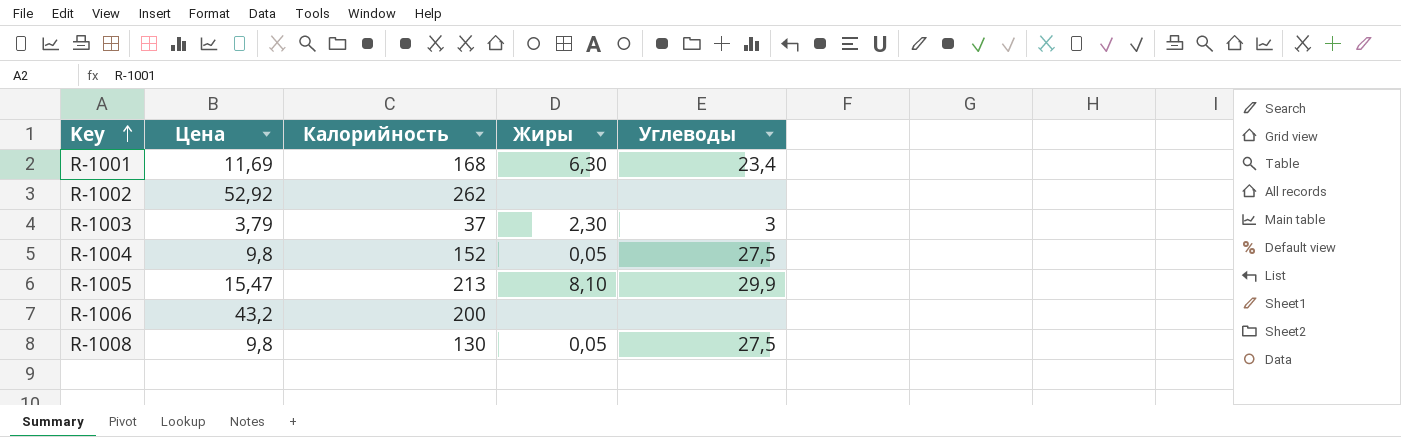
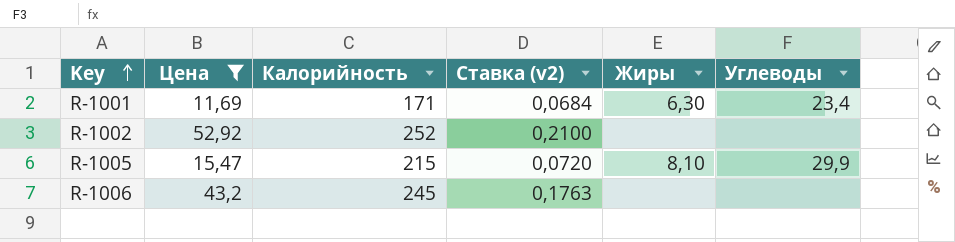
filter: none -> Цена >= 11,69
column Ставка (v2) | formula: none -> [Цена] / [Калорийность]
R-1001 | Калорийность: 168 -> 171
R-1002 | Калорийность: 262 -> 252
R-1005 | Калорийность: 213 -> 215
R-1006 | Калорийность: 200 -> 245

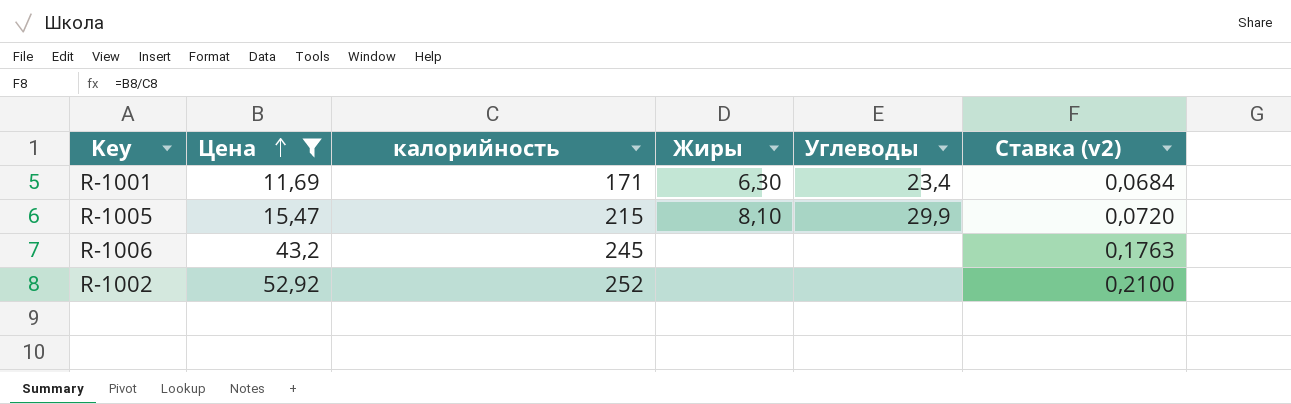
row order: Key ascending -> Цена ascending
column name: Калорийность -> калорийность
column Ставка (v2) | position: 4 -> 6

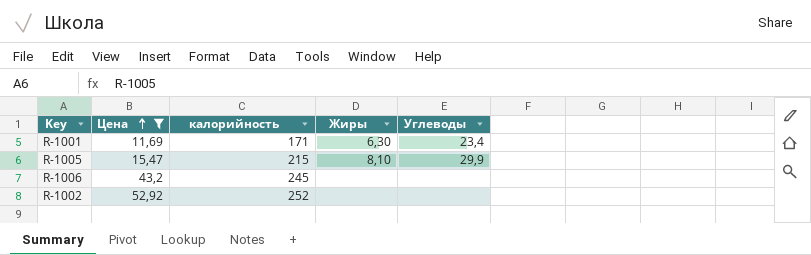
column Ставка (v2) | formula: [Цена] / [калорийность] -> none

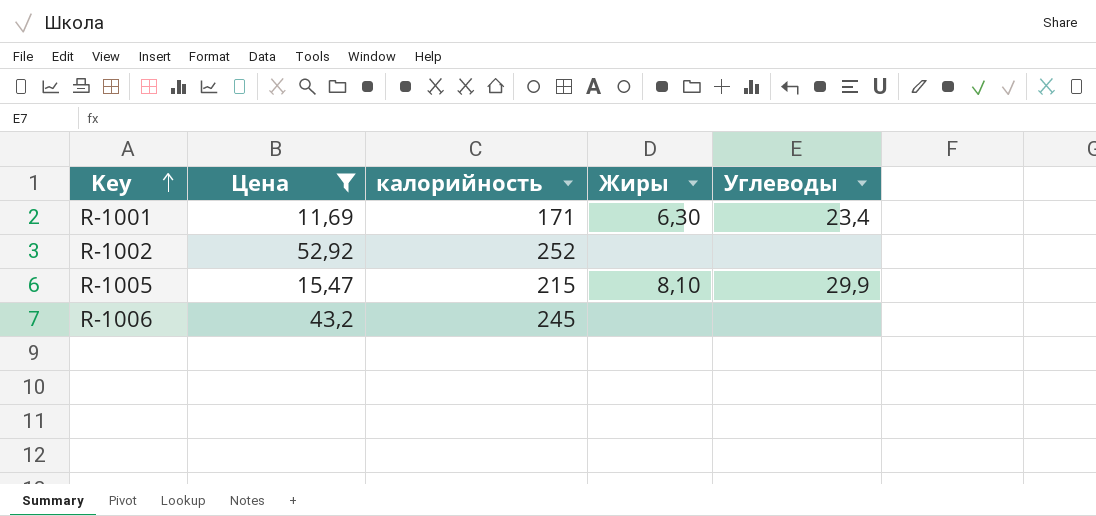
row order: Цена ascending -> Key ascending

